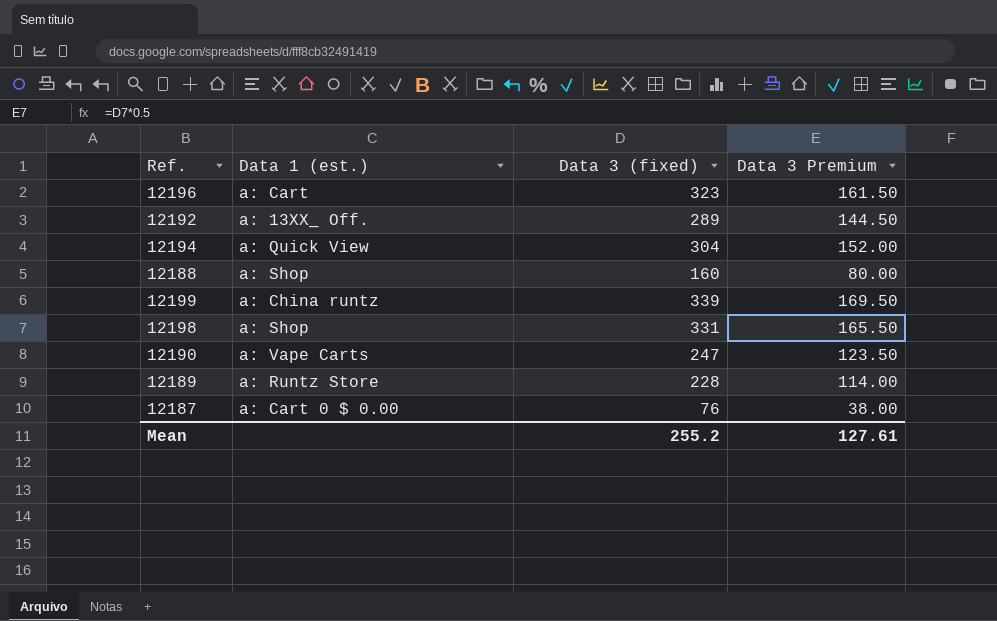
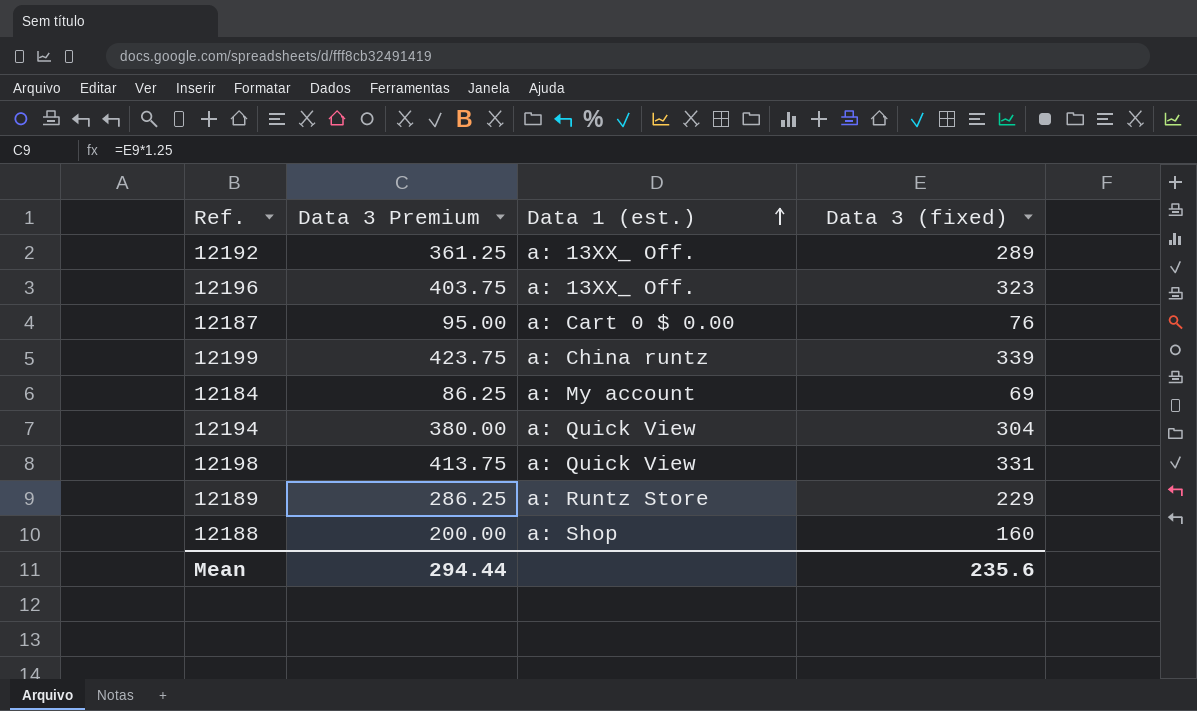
row order: none -> Data 1 (est.) ascending
column Data 3 Premium | formula: [Data 3 (fixed)] * 0.5 -> [Data 3 (fixed)] * 1.25
column Data 3 Premium | position: 4 -> 2
row 12190: a: Vape Carts | 247 | 123.50 -> none
12196 | Data 1 (est.): a: Cart -> a: 13XX_ Off.
row 12184: none -> 86.25 | a: My account | 69
12198 | Data 1 (est.): a: Shop -> a: Quick View
12189 | Data 3 (fixed): 228 -> 229
Mean | Data 3 Premium: 127.61 -> 294.44
Mean | Data 3 (fixed): 255.2 -> 235.6

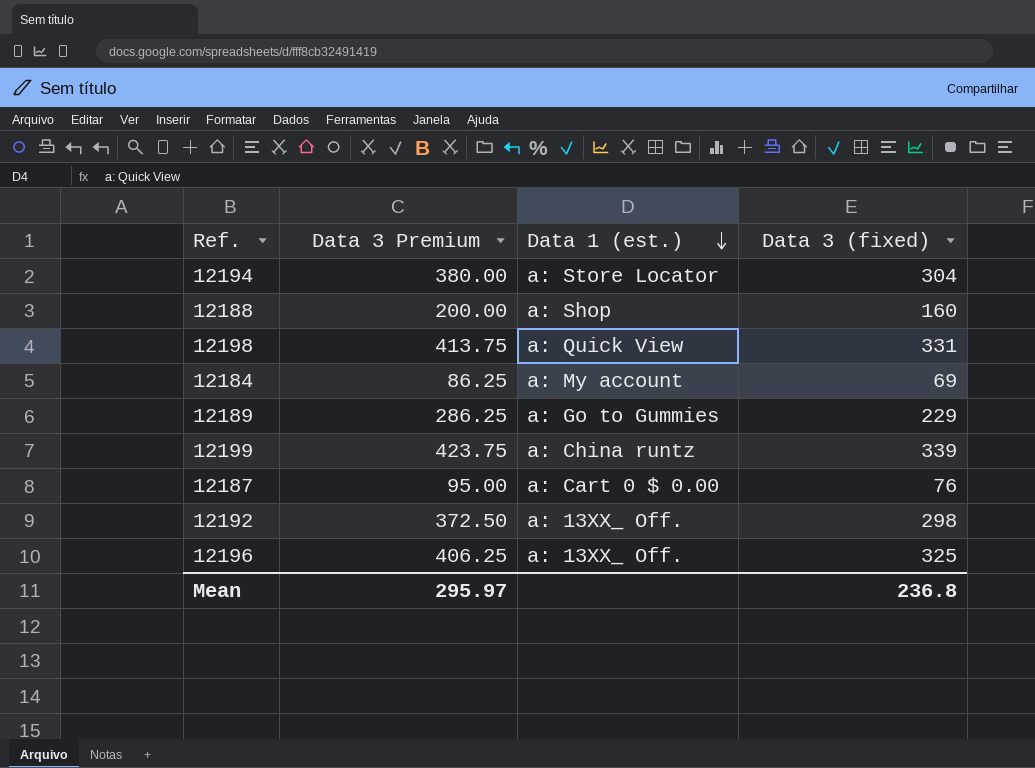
row order: Data 1 (est.) ascending -> Data 1 (est.) descending
12194 | Data 1 (est.): a: Quick View -> a: Store Locator
12189 | Data 1 (est.): a: Runtz Store -> a: Go to Gummies
12192 | Data 3 Premium: 361.25 -> 372.50
12192 | Data 3 (fixed): 289 -> 298
12196 | Data 3 Premium: 403.75 -> 406.25
12196 | Data 3 (fixed): 323 -> 325
Mean | Data 3 Premium: 294.44 -> 295.97
Mean | Data 3 (fixed): 235.6 -> 236.8

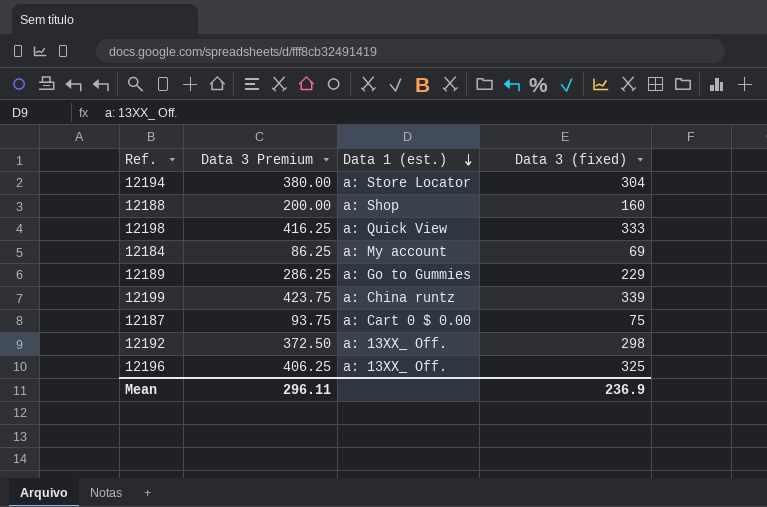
12198 | Data 3 Premium: 413.75 -> 416.25
12198 | Data 3 (fixed): 331 -> 333
12187 | Data 3 Premium: 95.00 -> 93.75
12187 | Data 3 (fixed): 76 -> 75
Mean | Data 3 Premium: 295.97 -> 296.11
Mean | Data 3 (fixed): 236.8 -> 236.9

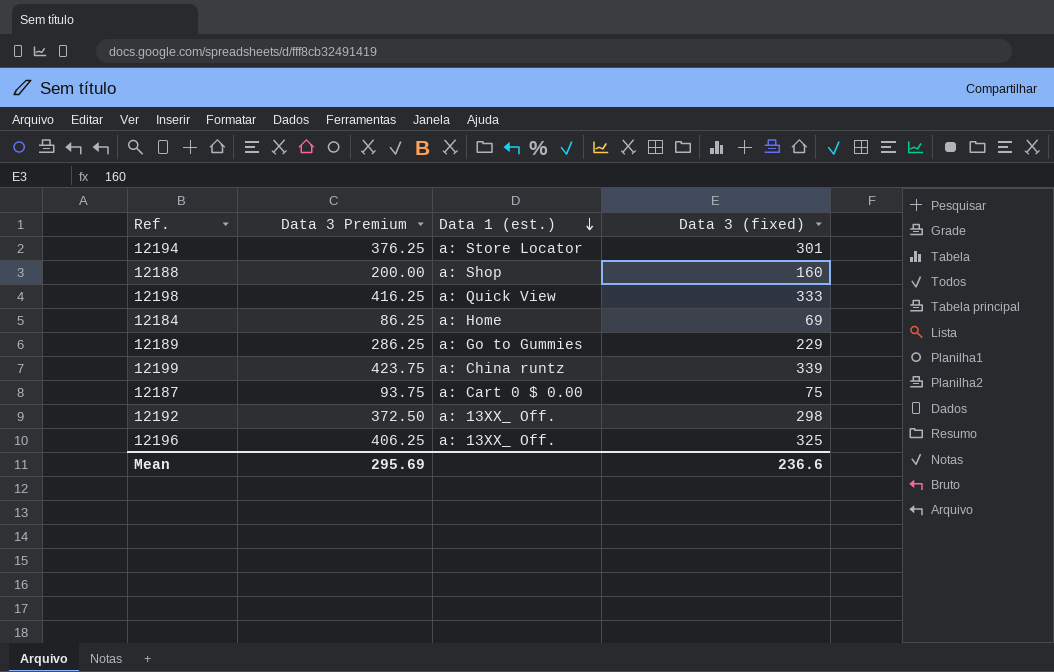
12194 | Data 3 Premium: 380.00 -> 376.25
12194 | Data 3 (fixed): 304 -> 301
12184 | Data 1 (est.): a: My account -> a: Home
Mean | Data 3 Premium: 296.11 -> 295.69
Mean | Data 3 (fixed): 236.9 -> 236.6

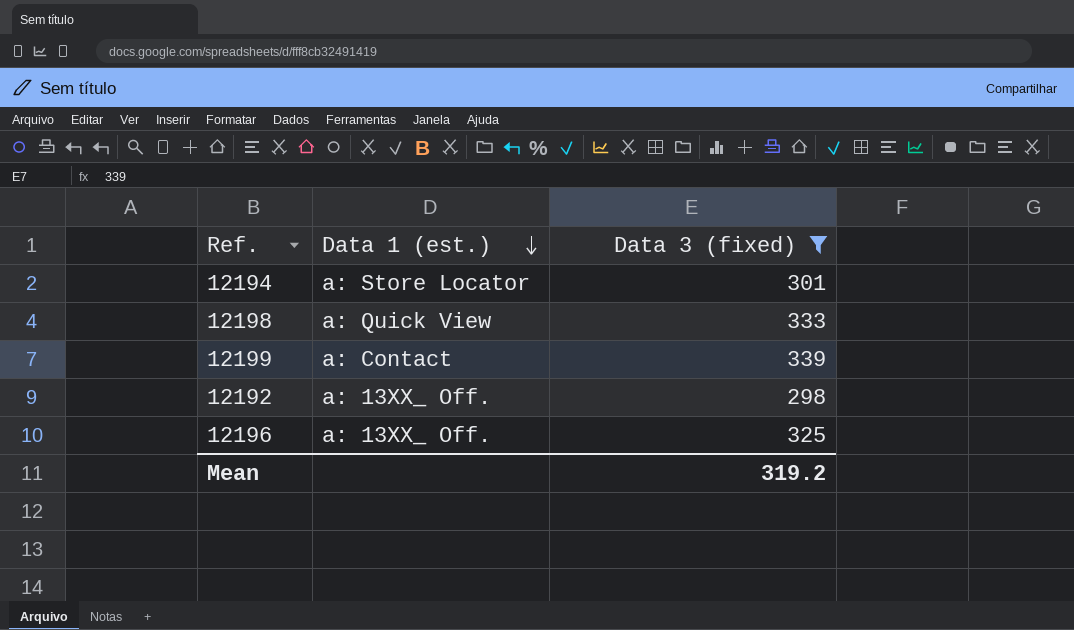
filter: none -> Data 3 (fixed) >= 298
column Data 3 Premium | formula: [Data 3 (fixed)] * 1.25 -> none
12199 | Data 1 (est.): a: China runtz -> a: Contact
Mean | Data 3 (fixed): 236.6 -> 319.2

